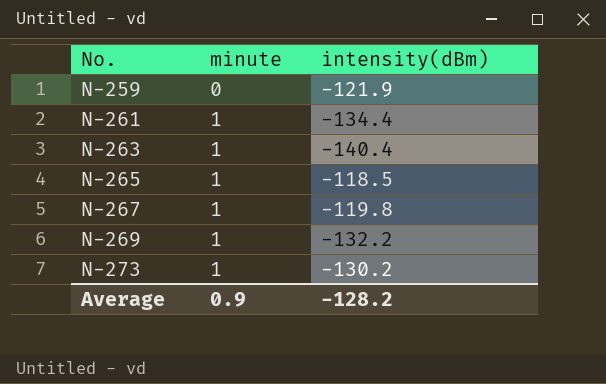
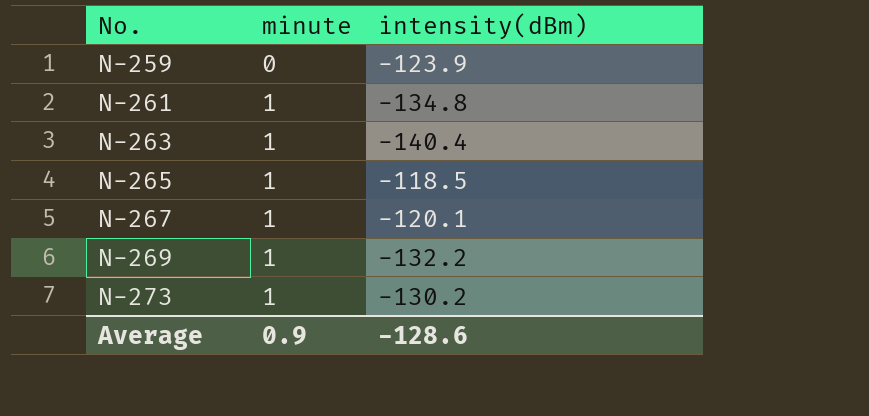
N-259 | intensity(dBm): -121.9 -> -123.9
N-261 | intensity(dBm): -134.4 -> -134.8
N-267 | intensity(dBm): -119.8 -> -120.1
Average | intensity(dBm): -128.2 -> -128.6

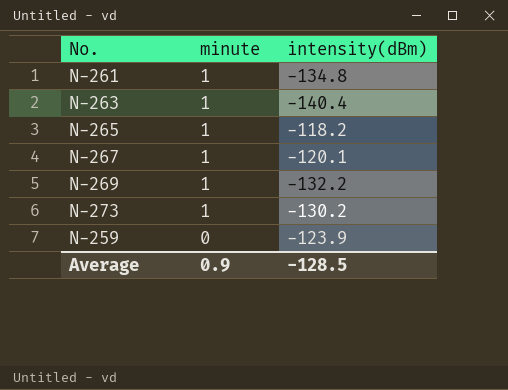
row order: No. ascending -> minute descending
N-265 | intensity(dBm): -118.5 -> -118.2
Average | intensity(dBm): -128.6 -> -128.5

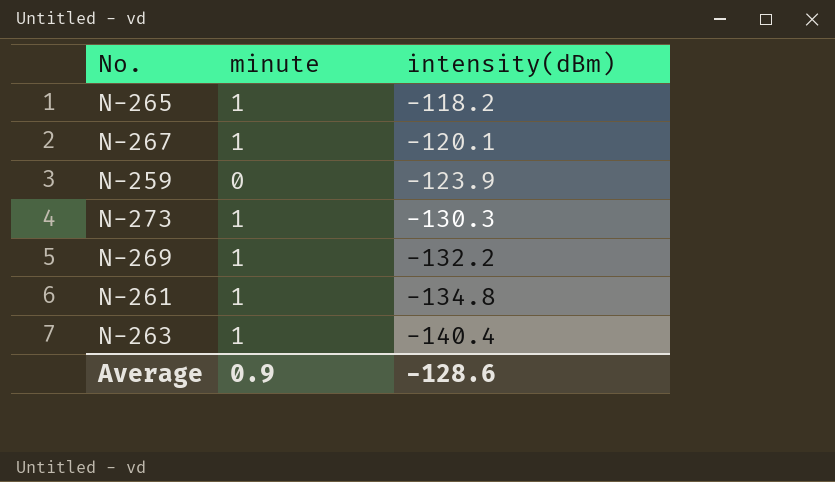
row order: minute descending -> intensity(dBm) descending
N-273 | intensity(dBm): -130.2 -> -130.3
Average | intensity(dBm): -128.5 -> -128.6

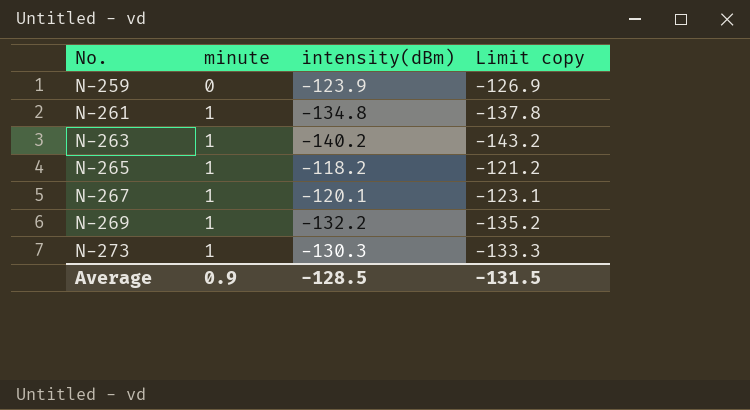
row order: intensity(dBm) descending -> No. ascending
column Limit copy | formula: none -> [intensity(dBm)] - 3
N-263 | intensity(dBm): -140.4 -> -140.2
Average | intensity(dBm): -128.6 -> -128.5

